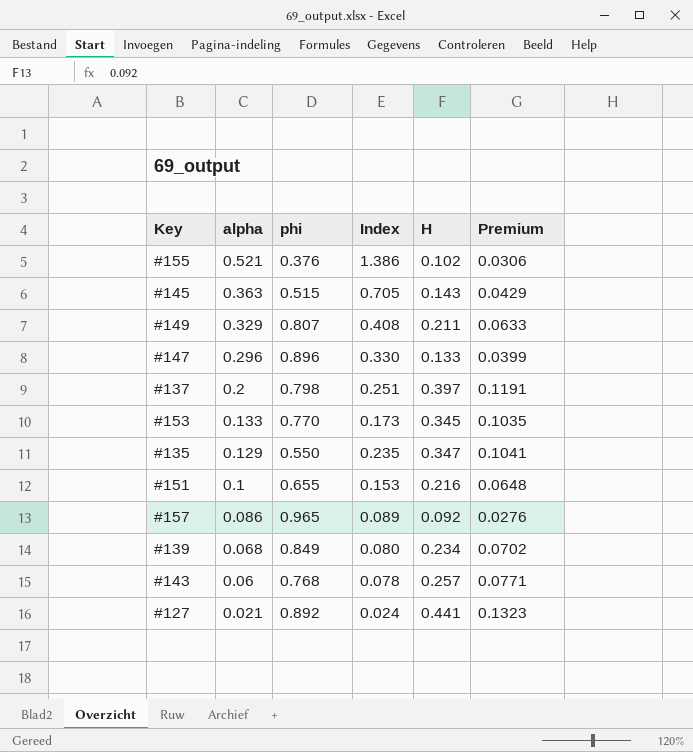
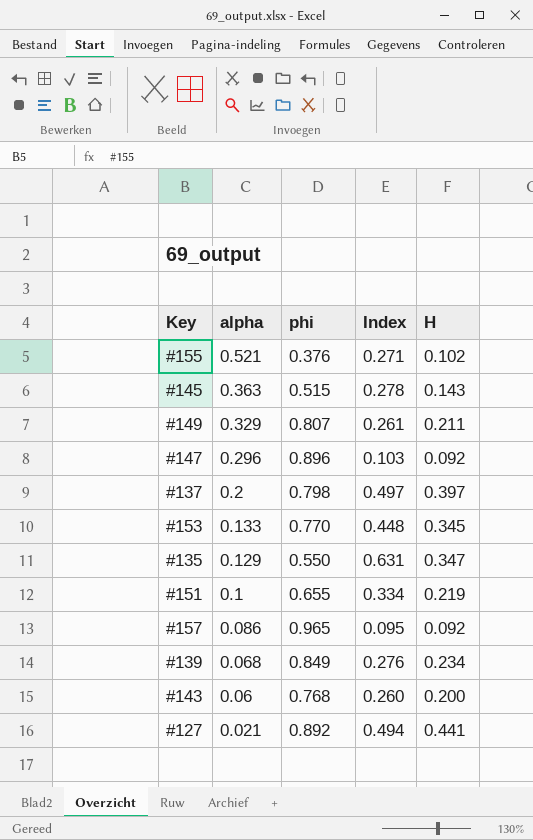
column Premium | formula: [H] * 0.3 -> none
column Index | formula: [alpha] / [phi] -> [H] / [phi]
#147 | H: 0.133 -> 0.092
#151 | H: 0.216 -> 0.219
#143 | H: 0.257 -> 0.200

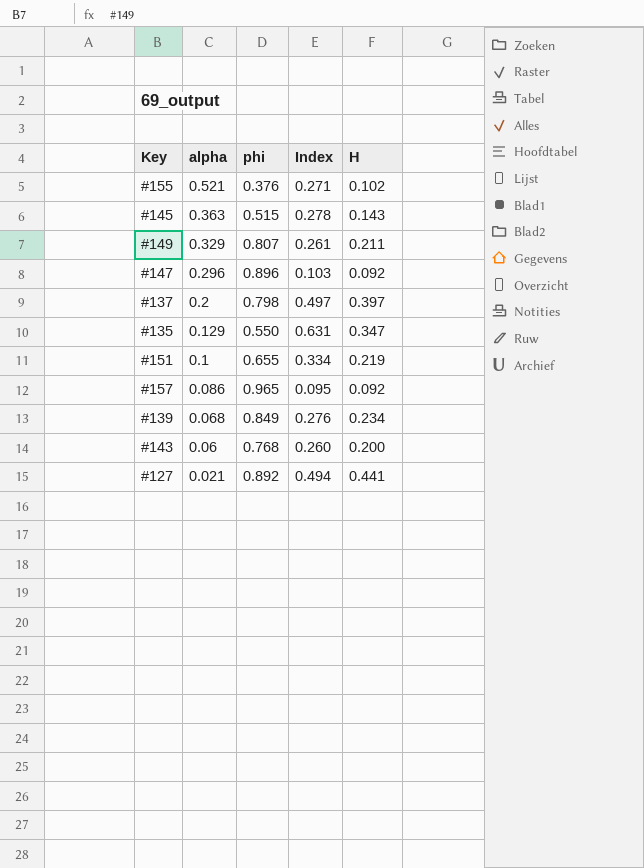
row #153: 0.133 | 0.770 | 0.448 | 0.345 -> none

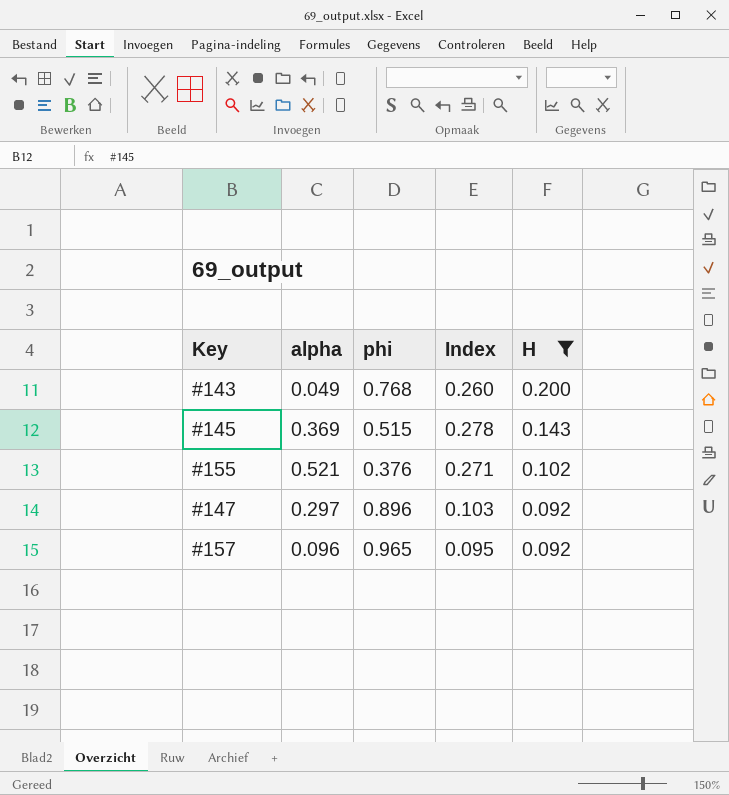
filter: none -> H <= 0.200
row order: alpha descending -> H descending
#143 | alpha: 0.06 -> 0.049
#145 | alpha: 0.363 -> 0.369
#147 | alpha: 0.296 -> 0.297
#157 | alpha: 0.086 -> 0.096

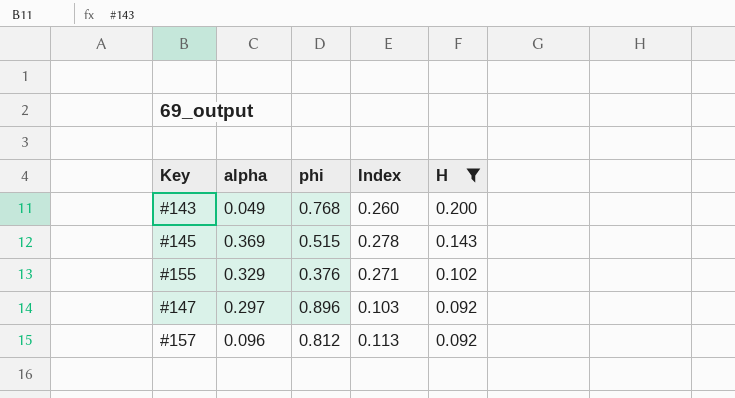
#155 | alpha: 0.521 -> 0.329
#157 | phi: 0.965 -> 0.812
#157 | Index: 0.095 -> 0.113

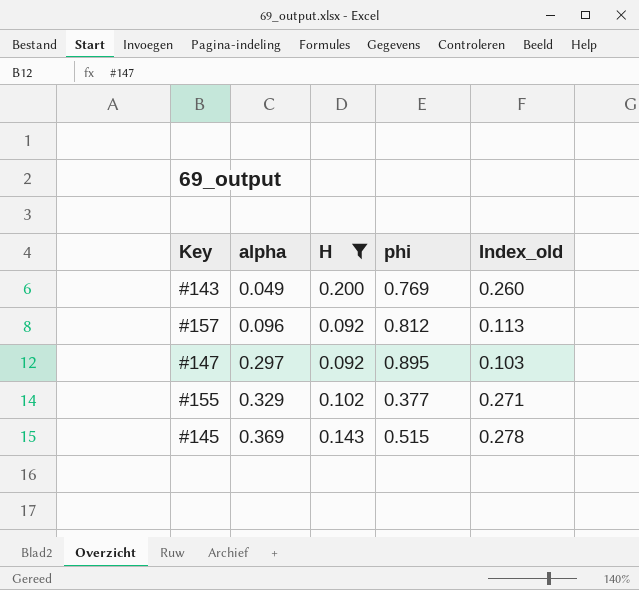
row order: H descending -> alpha ascending
column H | position: 5 -> 3
column name: Index -> Index_old
#143 | phi: 0.768 -> 0.769
#147 | phi: 0.896 -> 0.895
#155 | phi: 0.376 -> 0.377

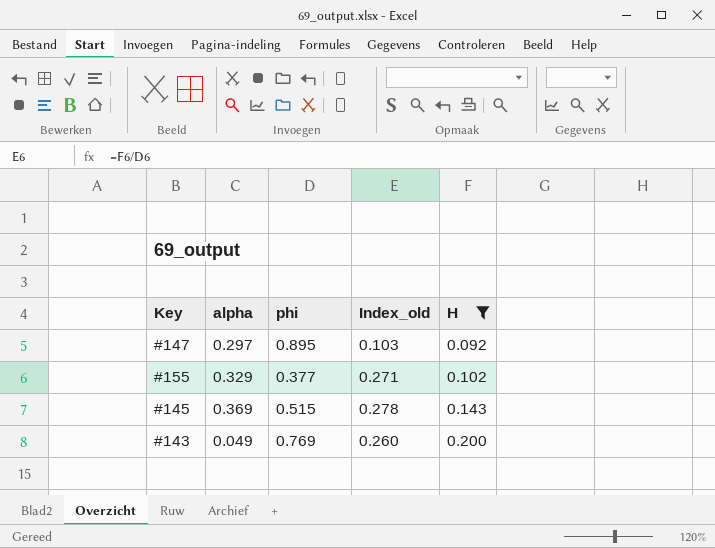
row order: alpha ascending -> H ascending
column H | position: 3 -> 5
row #157: 0.096 | 0.092 | 0.812 | 0.113 -> none

